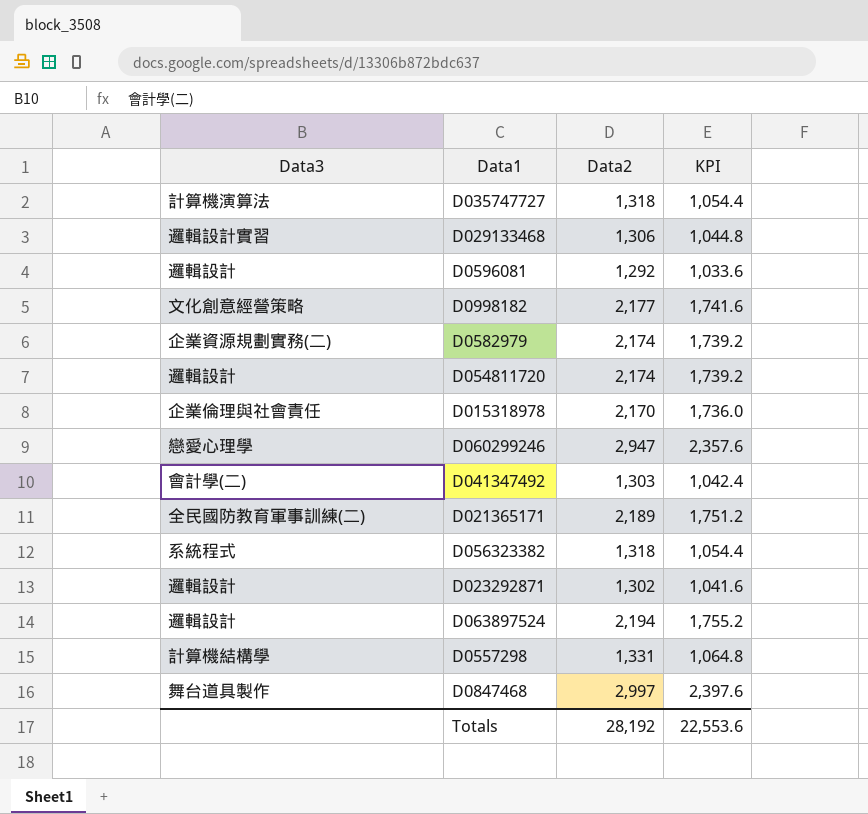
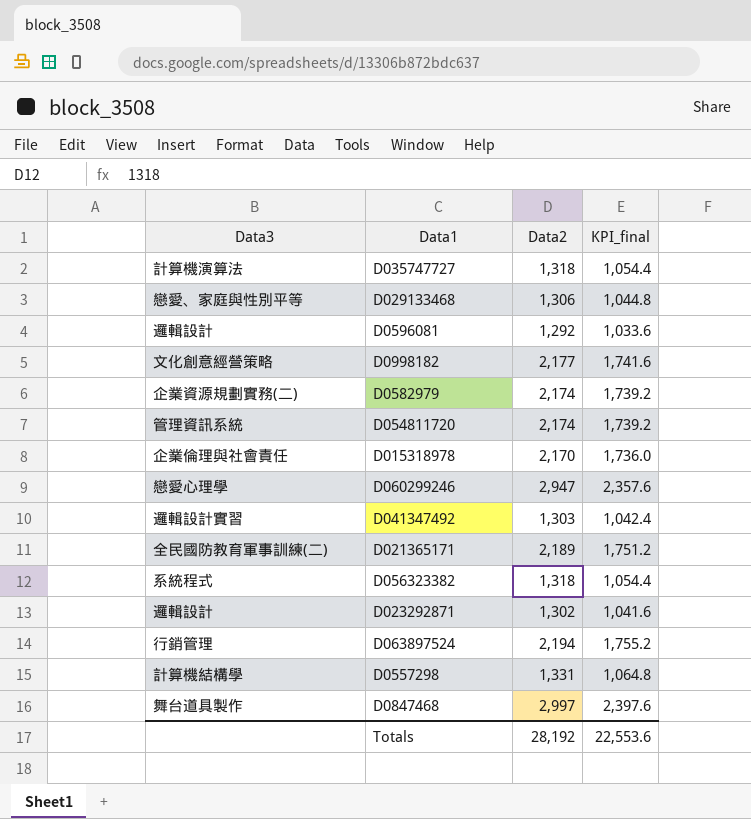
column name: KPI -> KPI_final
D029133468 | Data3: 邏輯設計實習 -> 戀愛、家庭與性別平等
D054811720 | Data3: 邏輯設計 -> 管理資訊系統
D041347492 | Data3: 會計學(二) -> 邏輯設計實習
D063897524 | Data3: 邏輯設計 -> 行銷管理

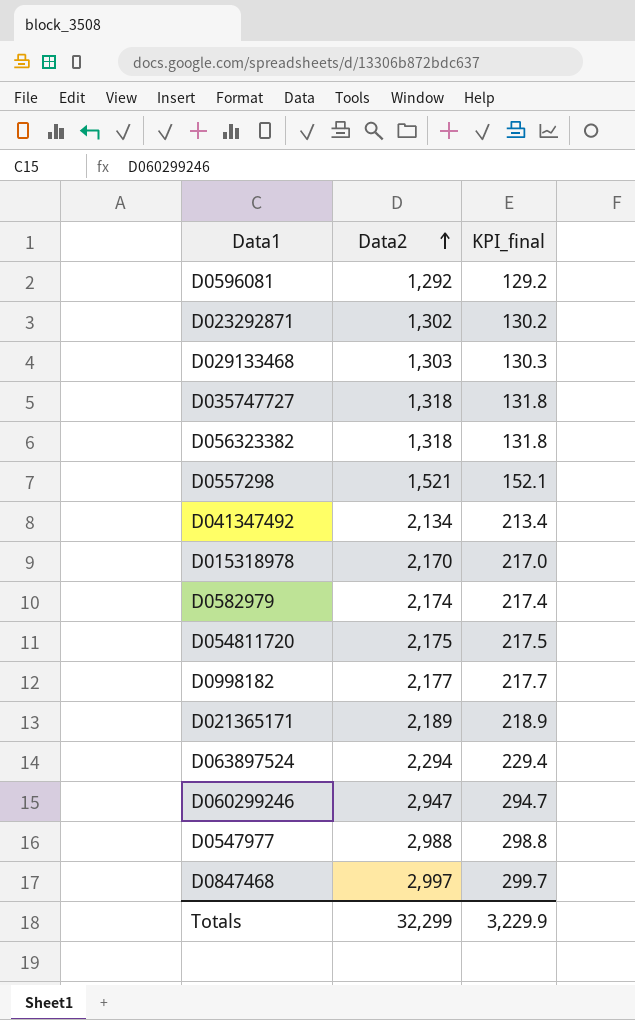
row order: none -> Data2 ascending
column Data3 | position: 1 -> none
column KPI_final | formula: [Data2] * 0.8 -> [Data2] * 0.1
D029133468 | Data2: 1,306 -> 1,303
D0557298 | Data2: 1,331 -> 1,521
D041347492 | Data2: 1,303 -> 2,134
D054811720 | Data2: 2,174 -> 2,175
D063897524 | Data2: 2,194 -> 2,294
row D0547977: none -> 2,988 | 298.8
Totals | Data2: 28,192 -> 32,299
Totals | KPI_final: 22,553.6 -> 3,229.9

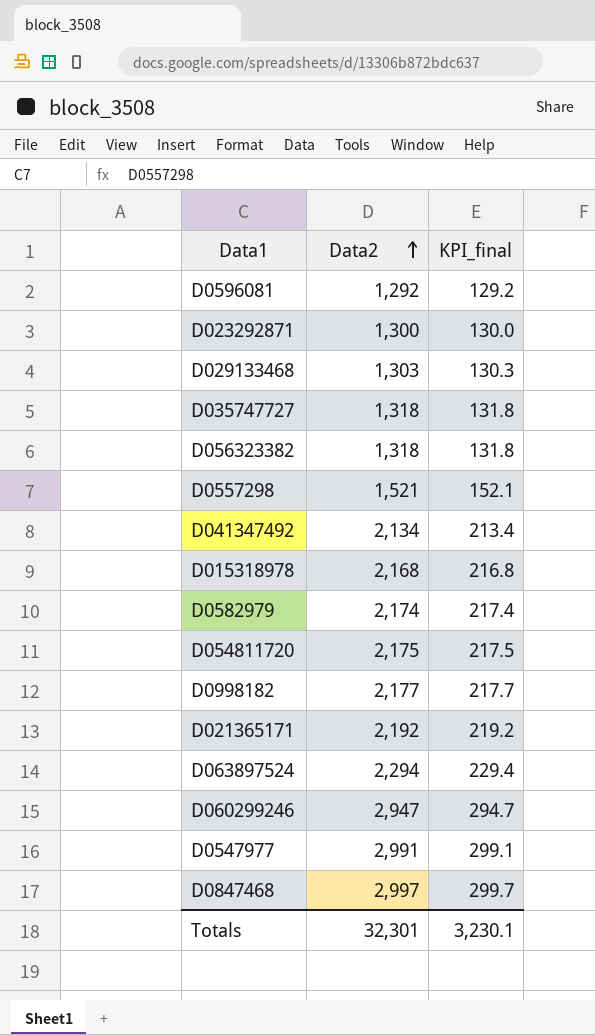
D023292871 | Data2: 1,302 -> 1,300
D023292871 | KPI_final: 130.2 -> 130.0
D015318978 | Data2: 2,170 -> 2,168
D015318978 | KPI_final: 217.0 -> 216.8
D021365171 | Data2: 2,189 -> 2,192
D021365171 | KPI_final: 218.9 -> 219.2
D0547977 | Data2: 2,988 -> 2,991
D0547977 | KPI_final: 298.8 -> 299.1
Totals | Data2: 32,299 -> 32,301
Totals | KPI_final: 3,229.9 -> 3,230.1

